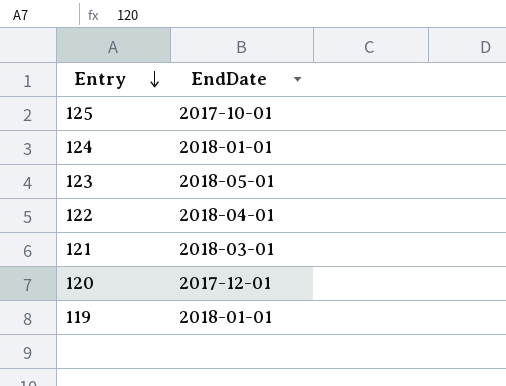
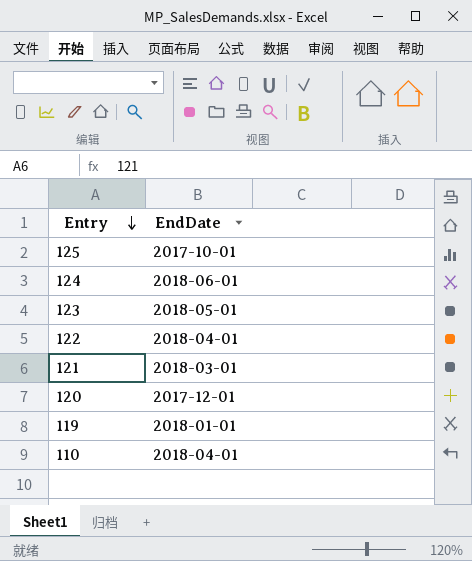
124 | EndDate: 2018-01-01 -> 2018-06-01
row 110: none -> 2018-04-01

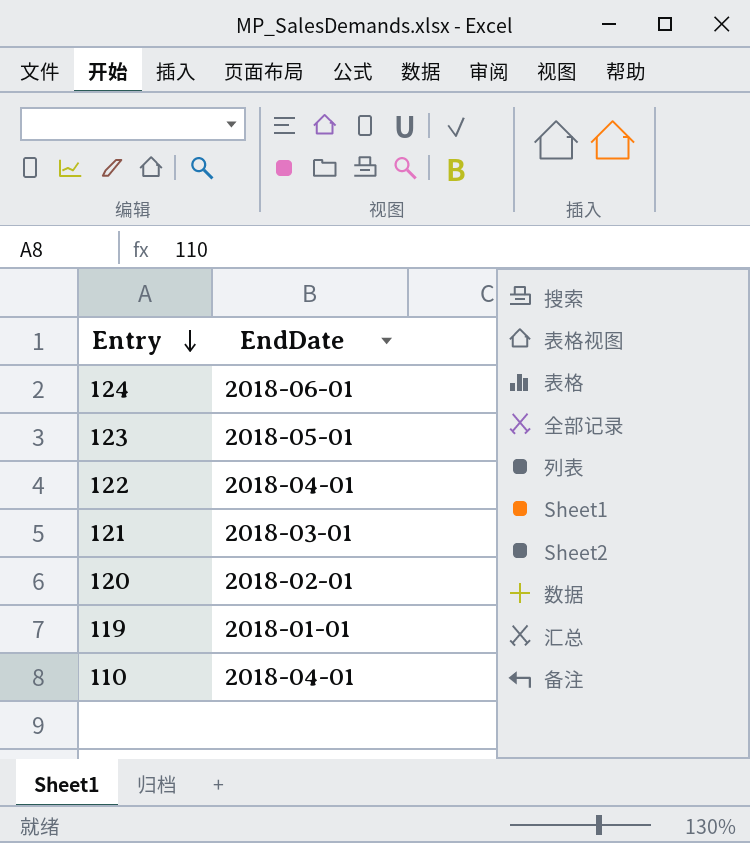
row 125: 2017-10-01 -> none
120 | EndDate: 2017-12-01 -> 2018-02-01

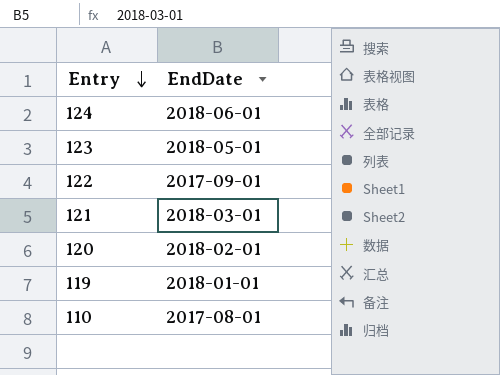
122 | EndDate: 2018-04-01 -> 2017-09-01
110 | EndDate: 2018-04-01 -> 2017-08-01

